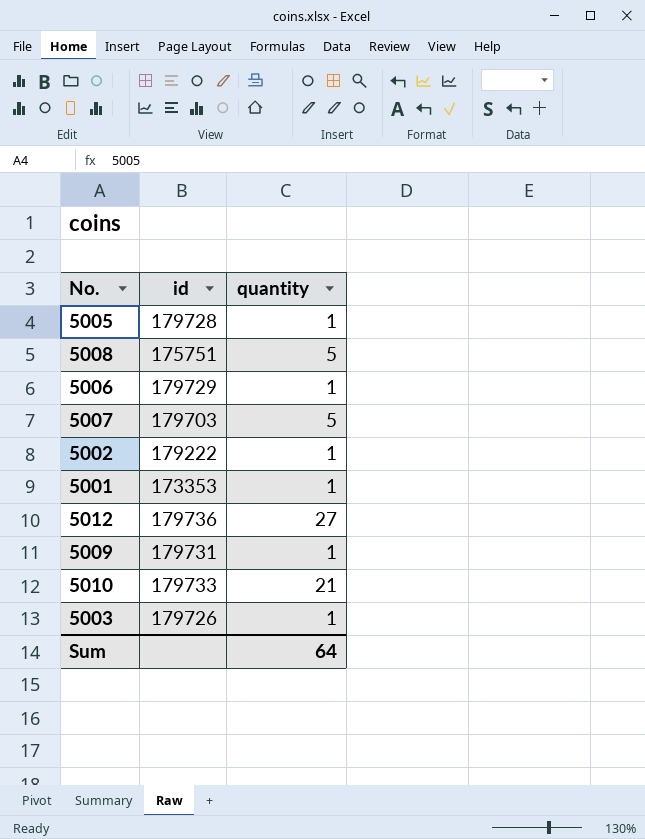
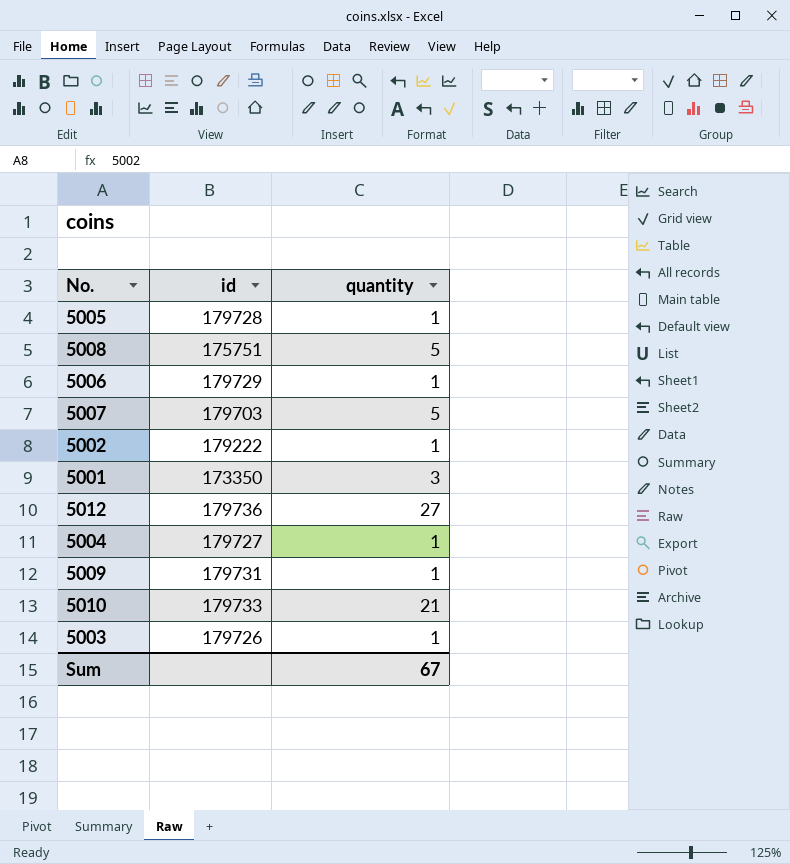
5001 | id: 173353 -> 173350
5001 | quantity: 1 -> 3
row 5004: none -> 179727 | 1
Sum | quantity: 64 -> 67

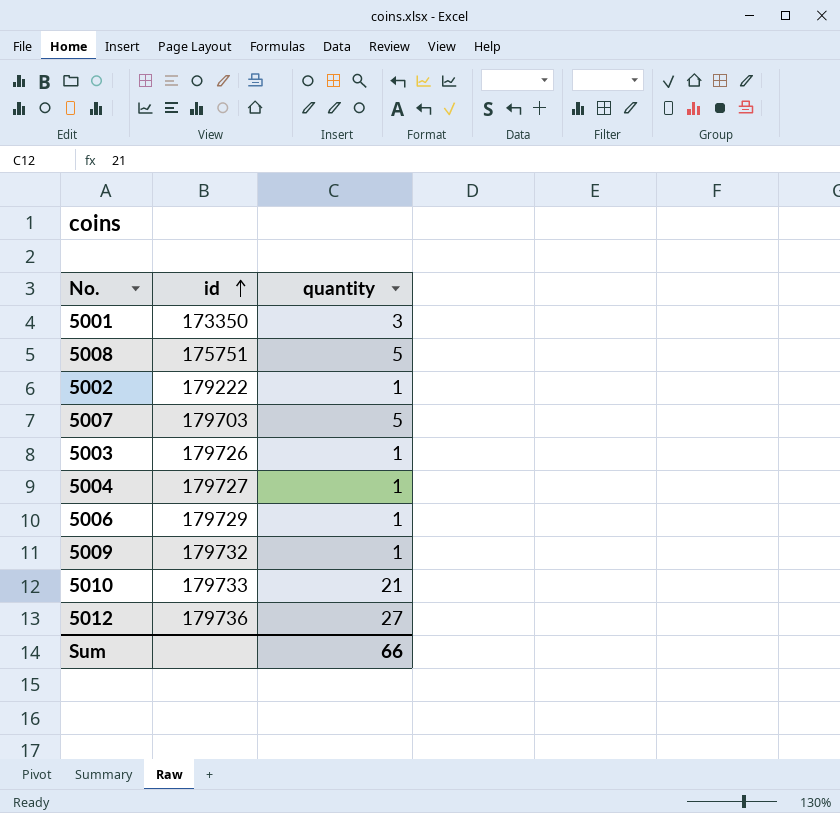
row order: none -> id ascending
row 5005: 179728 | 1 -> none
5009 | id: 179731 -> 179732
Sum | quantity: 67 -> 66

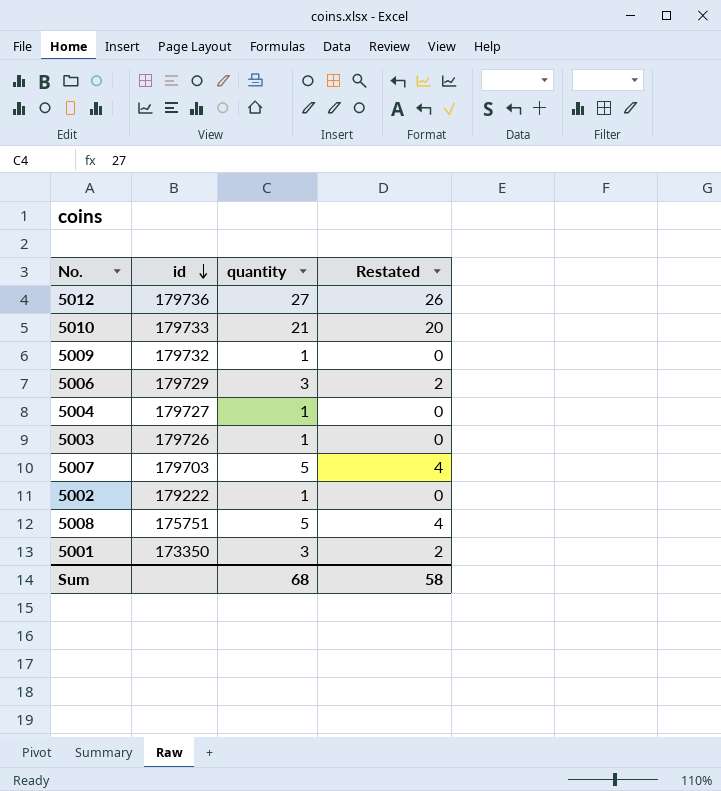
row order: id ascending -> id descending
column Restated | formula: none -> [quantity] - 1
5006 | quantity: 1 -> 3
Sum | quantity: 66 -> 68

